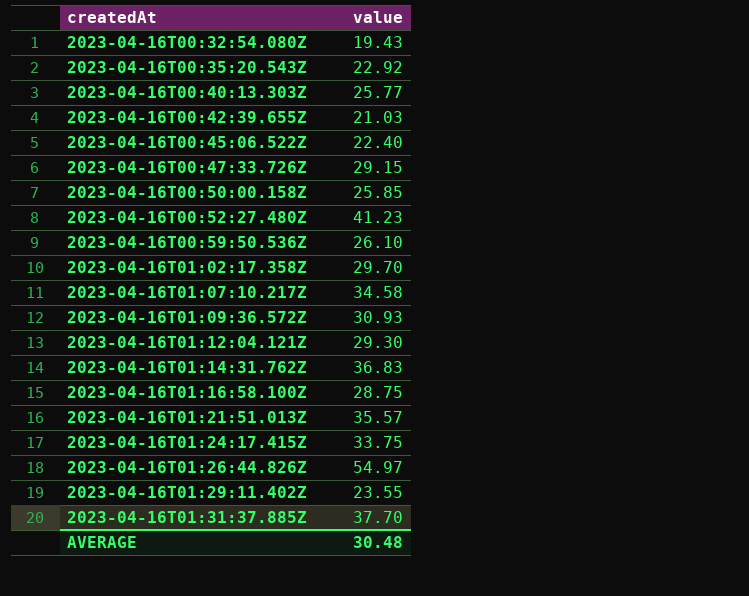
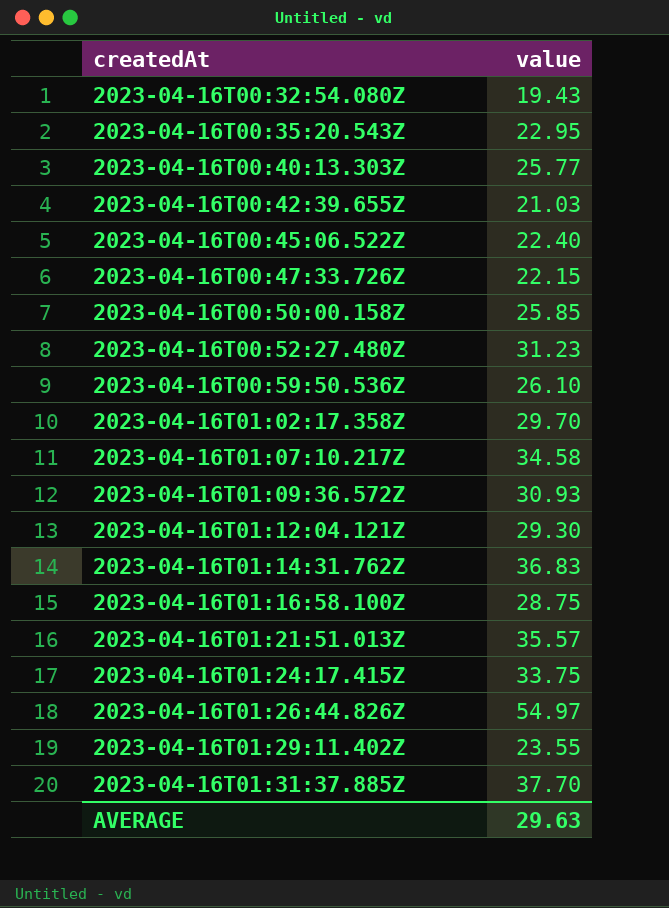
2023-04-16T00:35:20.543Z | value: 22.92 -> 22.95
2023-04-16T00:47:33.726Z | value: 29.15 -> 22.15
2023-04-16T00:52:27.480Z | value: 41.23 -> 31.23
AVERAGE | value: 30.48 -> 29.63

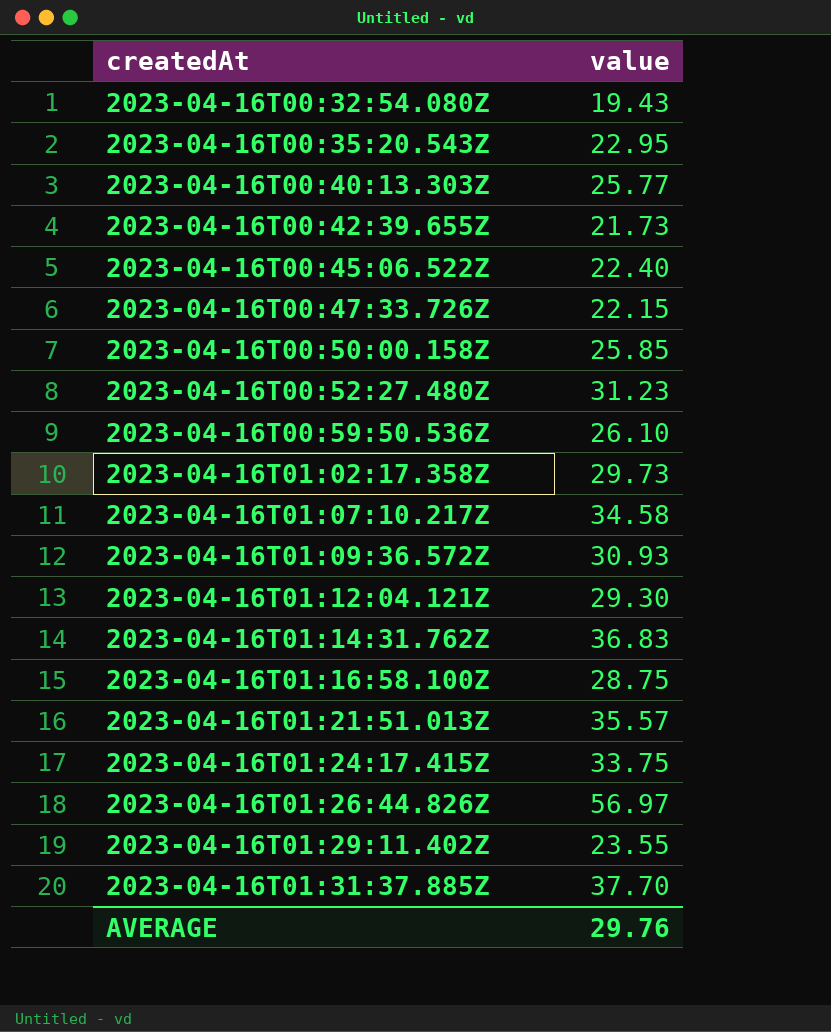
2023-04-16T00:42:39.655Z | value: 21.03 -> 21.73
2023-04-16T01:02:17.358Z | value: 29.70 -> 29.73
2023-04-16T01:26:44.826Z | value: 54.97 -> 56.97
AVERAGE | value: 29.63 -> 29.76

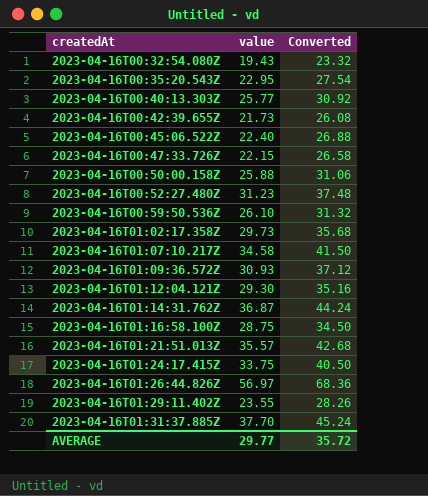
column Converted | formula: none -> [value] * 1.2
2023-04-16T00:50:00.158Z | value: 25.85 -> 25.88
2023-04-16T01:14:31.762Z | value: 36.83 -> 36.87
AVERAGE | value: 29.76 -> 29.77

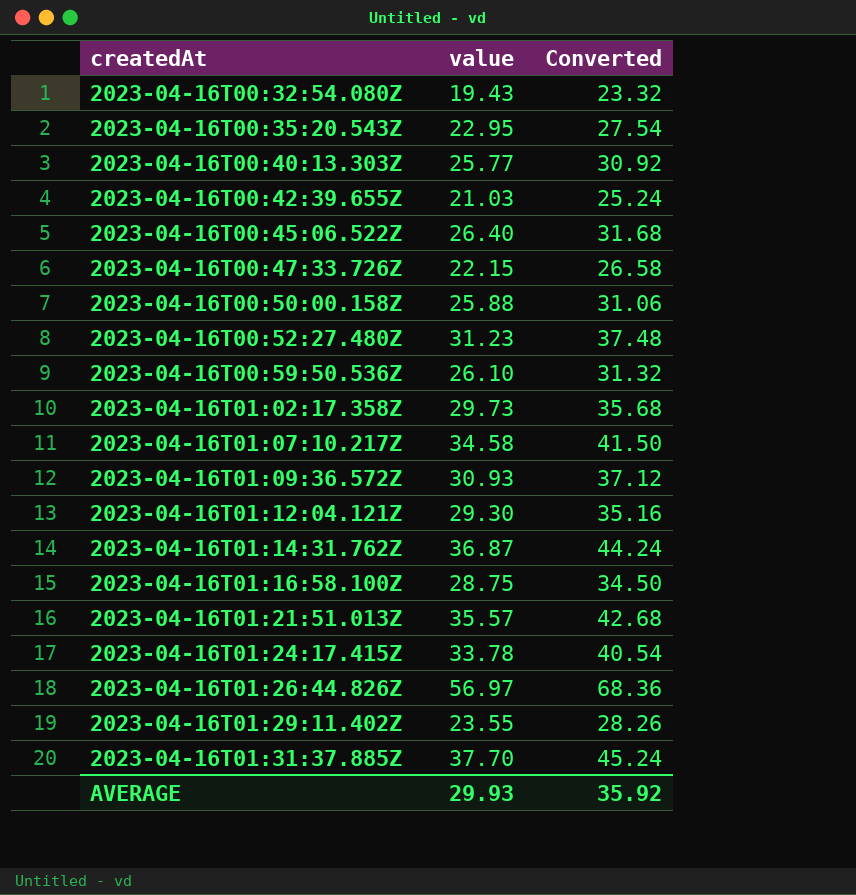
2023-04-16T00:42:39.655Z | value: 21.73 -> 21.03
2023-04-16T00:42:39.655Z | Converted: 26.08 -> 25.24
2023-04-16T00:45:06.522Z | value: 22.40 -> 26.40
2023-04-16T00:45:06.522Z | Converted: 26.88 -> 31.68
2023-04-16T01:24:17.415Z | value: 33.75 -> 33.78
2023-04-16T01:24:17.415Z | Converted: 40.50 -> 40.54
AVERAGE | value: 29.77 -> 29.93
AVERAGE | Converted: 35.72 -> 35.92

